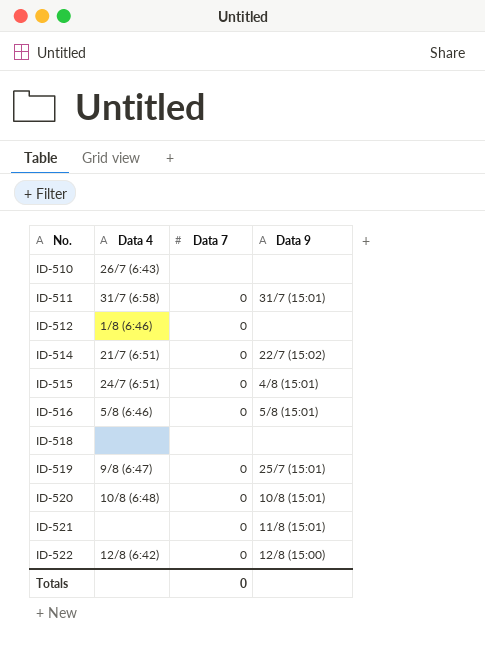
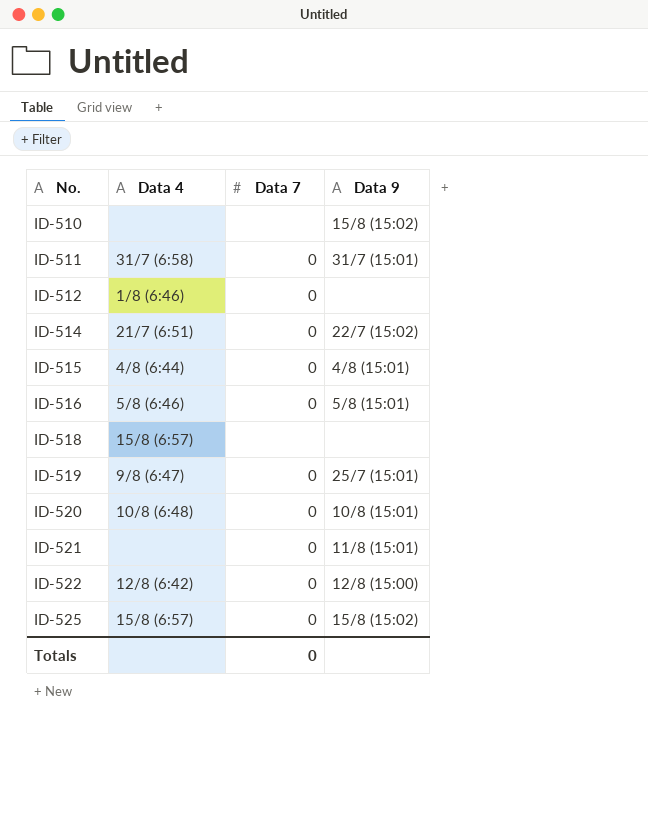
ID-510 | Data 4: 26/7 (6:43) -> none
ID-510 | Data 9: none -> 15/8 (15:02)
ID-515 | Data 4: 24/7 (6:51) -> 4/8 (6:44)
ID-518 | Data 4: none -> 15/8 (6:57)
row ID-525: none -> 15/8 (6:57) | 0 | 15/8 (15:02)

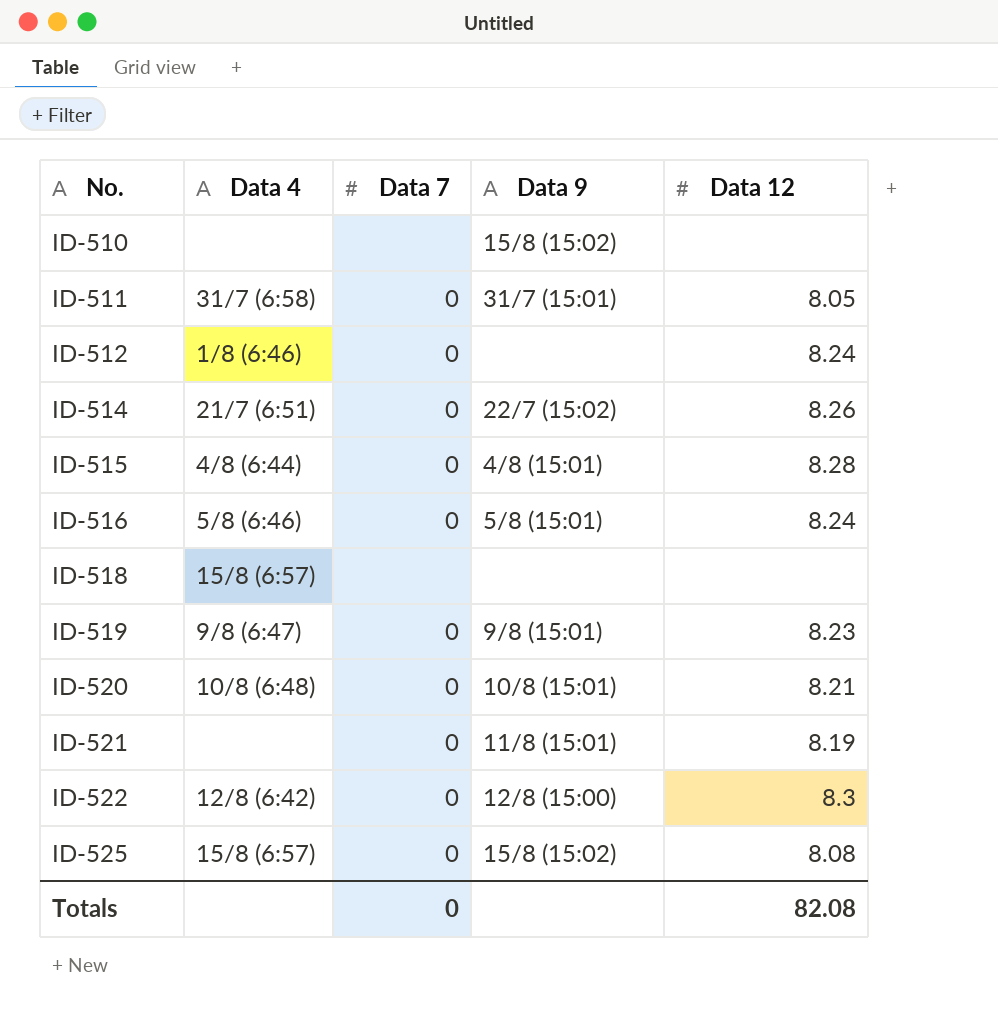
column Data 12 | position: none -> 5
ID-519 | Data 9: 25/7 (15:01) -> 9/8 (15:01)

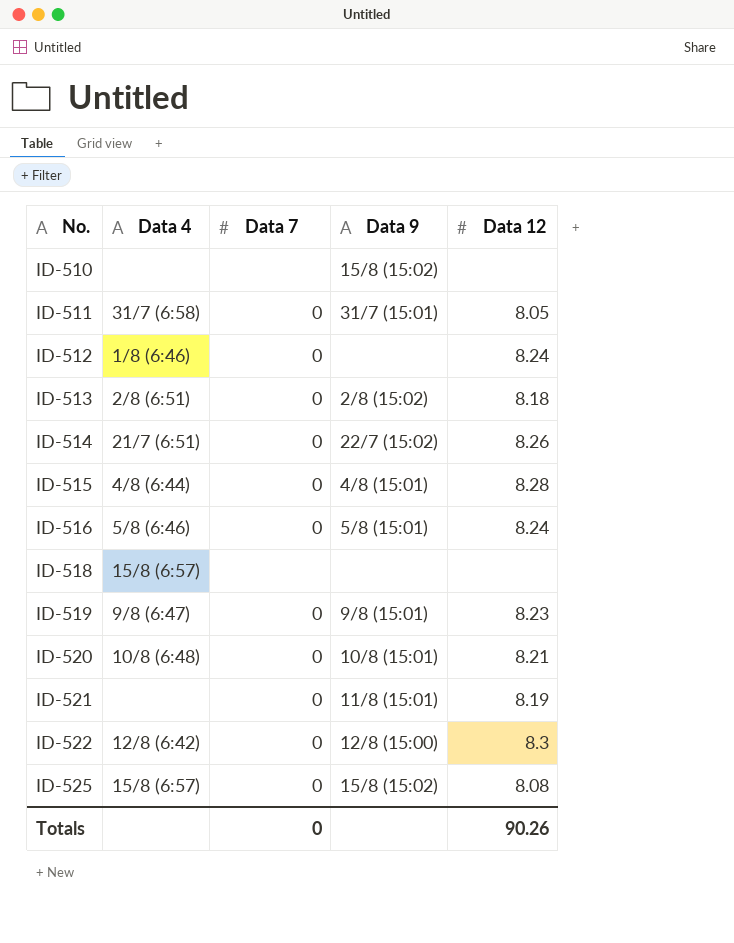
row ID-513: none -> 2/8 (6:51) | 0 | 2/8 (15:02) | 8.18
Totals | Data 12: 82.08 -> 90.26

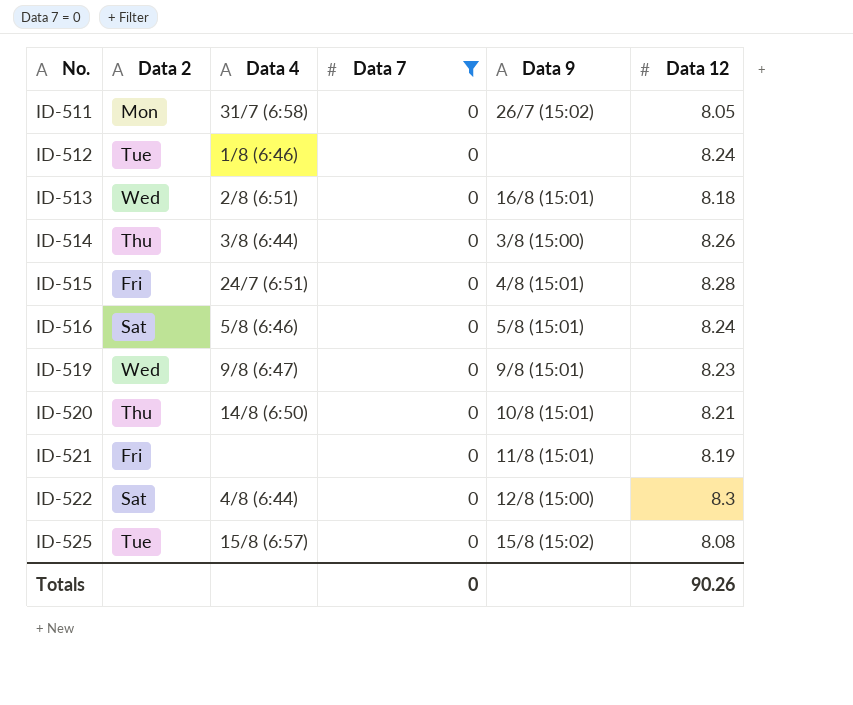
filter: none -> Data 7 = 0
column Data 2 | position: none -> 2
ID-511 | Data 9: 31/7 (15:01) -> 26/7 (15:02)
ID-513 | Data 9: 2/8 (15:02) -> 16/8 (15:01)
ID-514 | Data 4: 21/7 (6:51) -> 3/8 (6:44)
ID-514 | Data 9: 22/7 (15:02) -> 3/8 (15:00)
ID-515 | Data 4: 4/8 (6:44) -> 24/7 (6:51)
ID-520 | Data 4: 10/8 (6:48) -> 14/8 (6:50)
ID-522 | Data 4: 12/8 (6:42) -> 4/8 (6:44)

